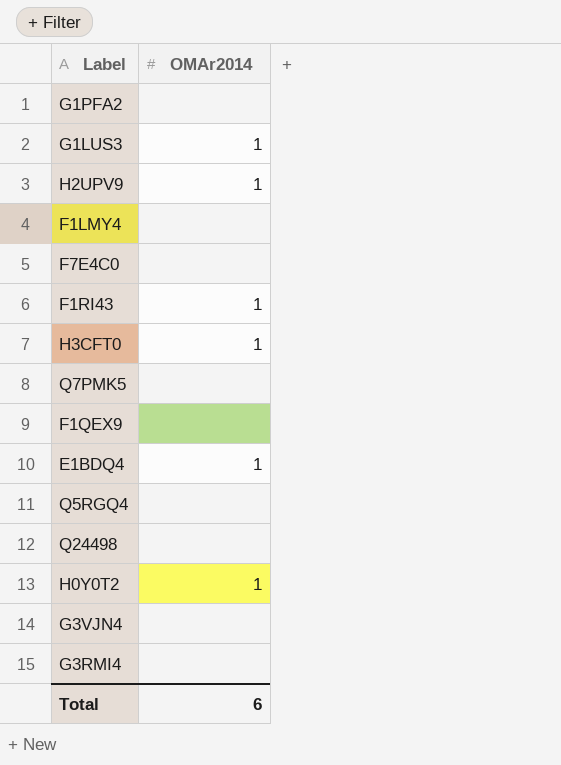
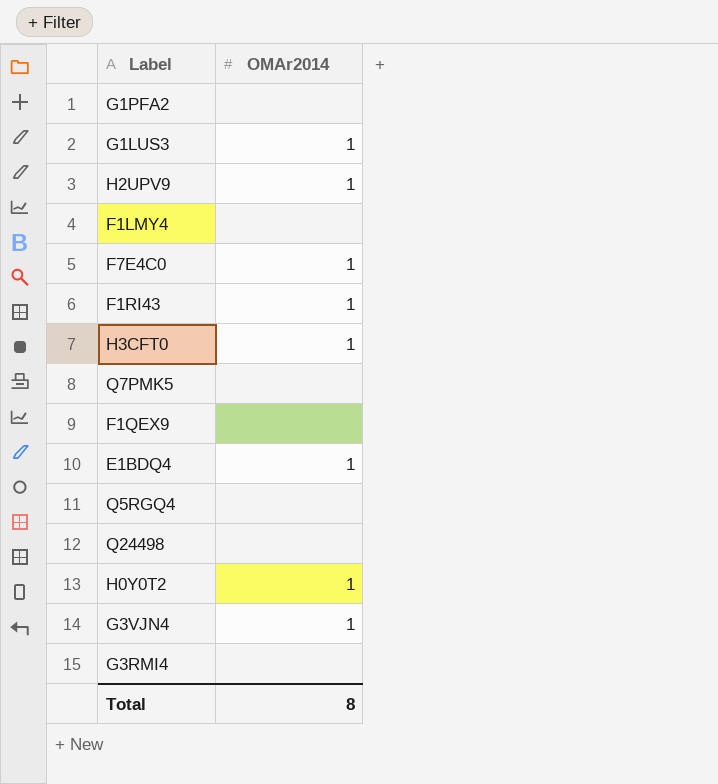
F7E4C0 | OMAr2014: none -> 1
G3VJN4 | OMAr2014: none -> 1
Total | OMAr2014: 6 -> 8

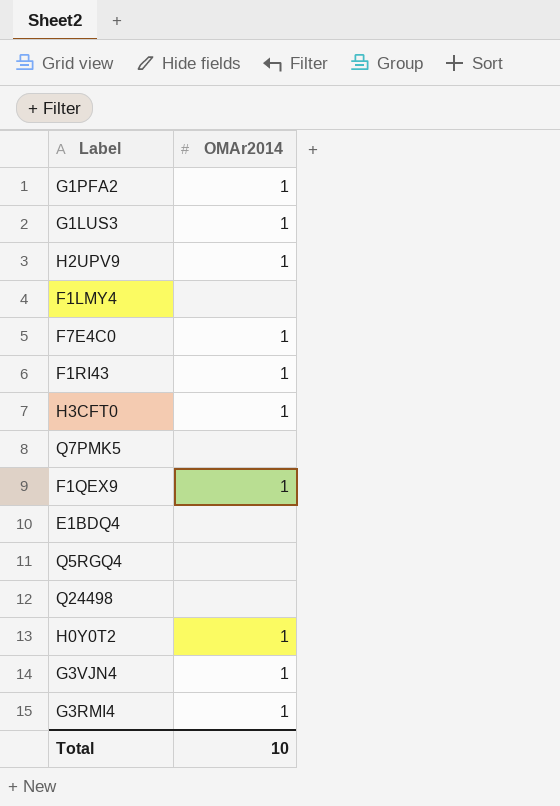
G1PFA2 | OMAr2014: none -> 1
F1QEX9 | OMAr2014: none -> 1
E1BDQ4 | OMAr2014: 1 -> none
G3RMI4 | OMAr2014: none -> 1
Total | OMAr2014: 8 -> 10

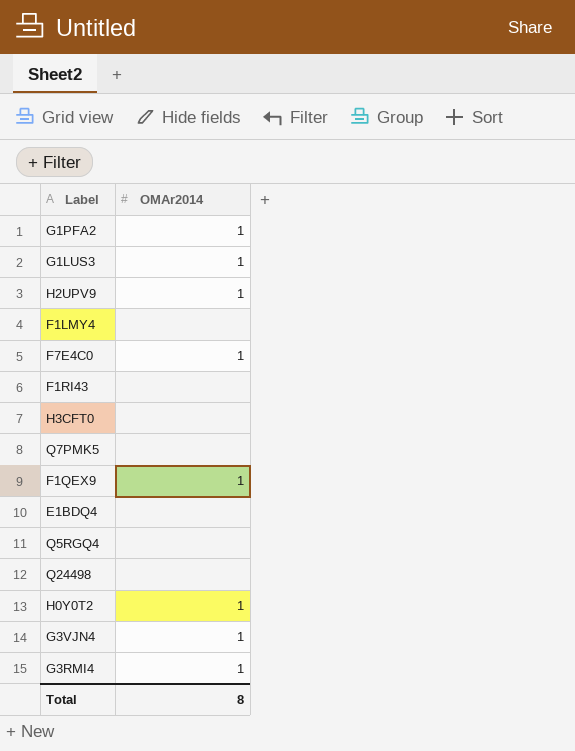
F1RI43 | OMAr2014: 1 -> none
H3CFT0 | OMAr2014: 1 -> none
Total | OMAr2014: 10 -> 8

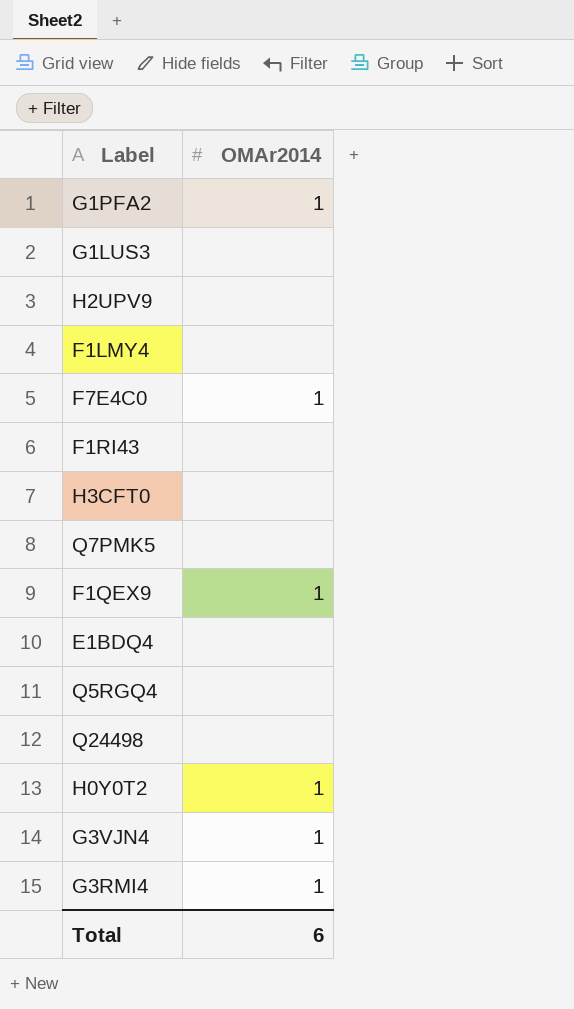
G1LUS3 | OMAr2014: 1 -> none
H2UPV9 | OMAr2014: 1 -> none
Total | OMAr2014: 8 -> 6

